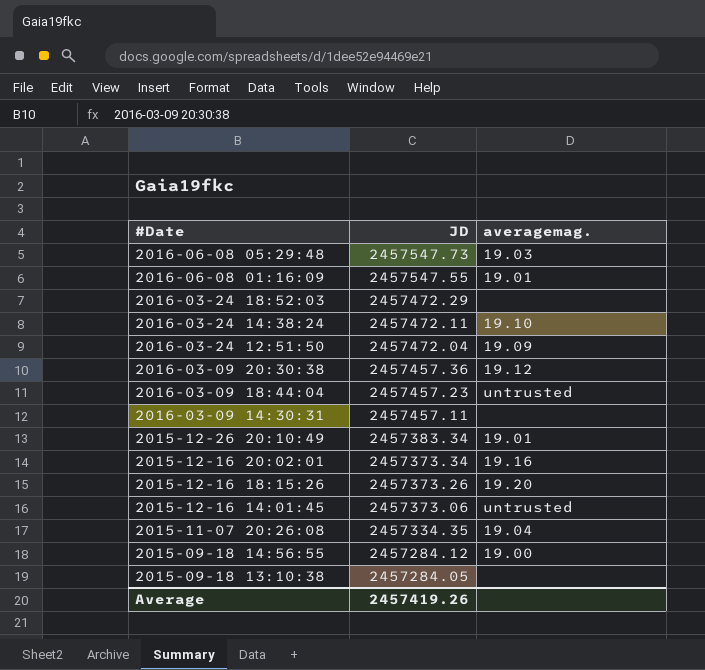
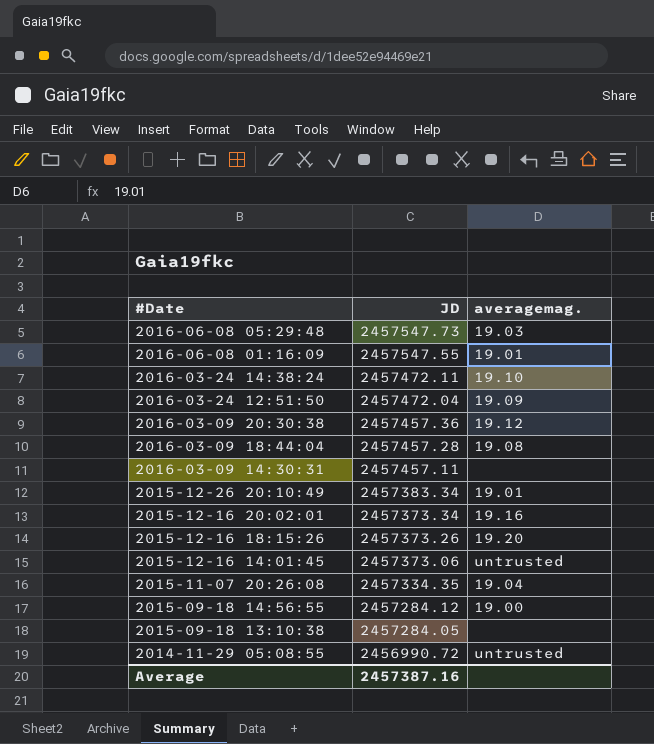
row 2016-03-24 18:52:03: 2457472.29 | none -> none
2016-03-09 18:44:04 | JD: 2457457.23 -> 2457457.28
2016-03-09 18:44:04 | averagemag.: untrusted -> 19.08
row 2014-11-29 05:08:55: none -> 2456990.72 | untrusted
Average | JD: 2457419.26 -> 2457387.16

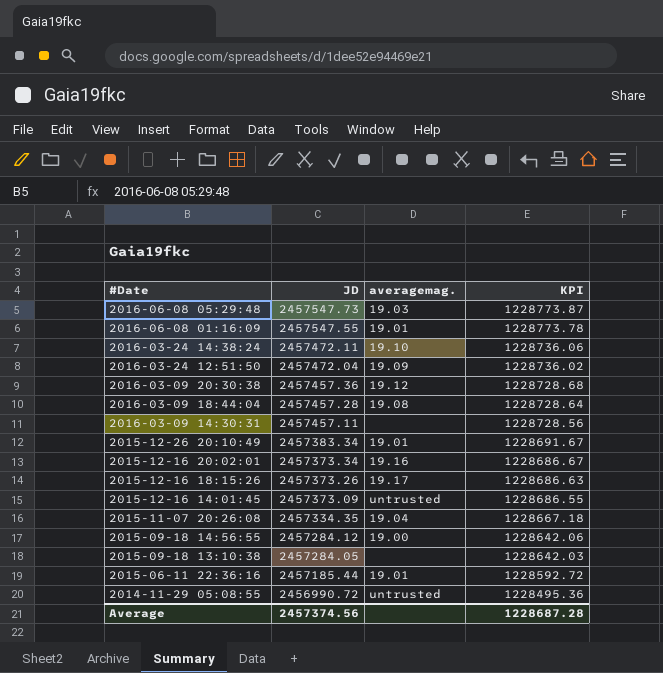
column KPI | formula: none -> [JD] * 0.5
2015-12-16 18:15:26 | averagemag.: 19.20 -> 19.17
2015-12-16 14:01:45 | JD: 2457373.06 -> 2457373.09
row 2015-06-11 22:36:16: none -> 2457185.44 | 19.01 | 1228592.72
Average | JD: 2457387.16 -> 2457374.56

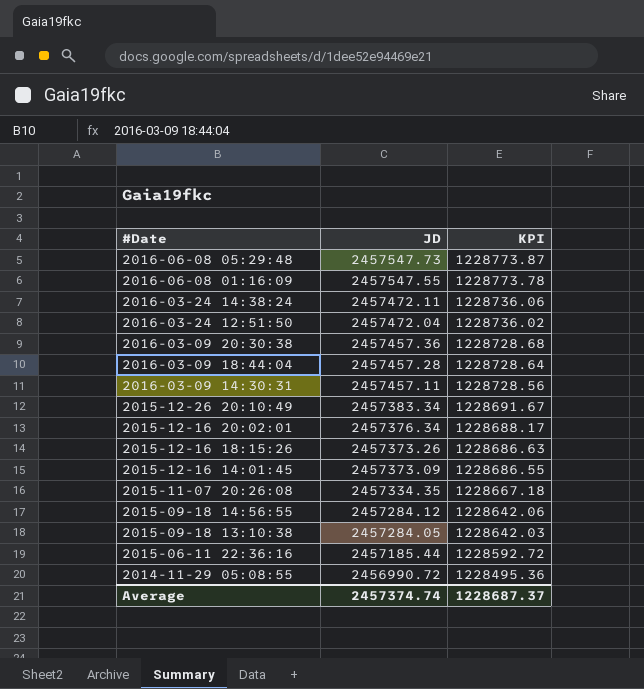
column averagemag. | position: 3 -> none
2015-12-16 20:02:01 | JD: 2457373.34 -> 2457376.34
2015-12-16 20:02:01 | KPI: 1228686.67 -> 1228688.17
Average | JD: 2457374.56 -> 2457374.74
Average | KPI: 1228687.28 -> 1228687.37

